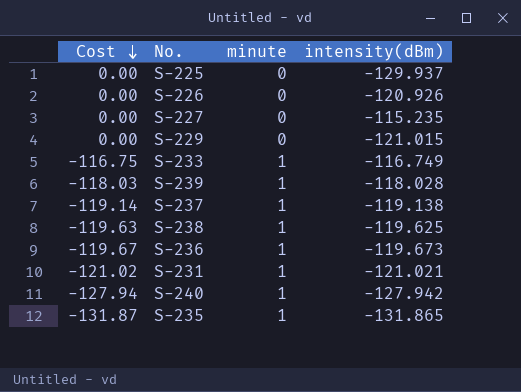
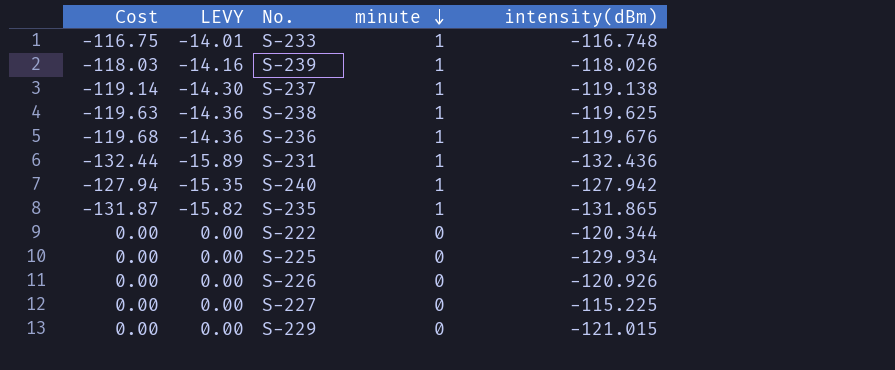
row order: Cost descending -> minute descending
column LEVY | formula: none -> [Cost] * 0.12
S-233 | intensity(dBm): -116.749 -> -116.748
S-239 | intensity(dBm): -118.028 -> -118.026
S-236 | Cost: -119.67 -> -119.68
S-236 | intensity(dBm): -119.673 -> -119.676
S-231 | Cost: -121.02 -> -132.44
S-231 | intensity(dBm): -121.021 -> -132.436
row S-222: none -> 0.00 | 0.00 | 0 | -120.344
S-225 | intensity(dBm): -129.937 -> -129.934
S-227 | intensity(dBm): -115.235 -> -115.225

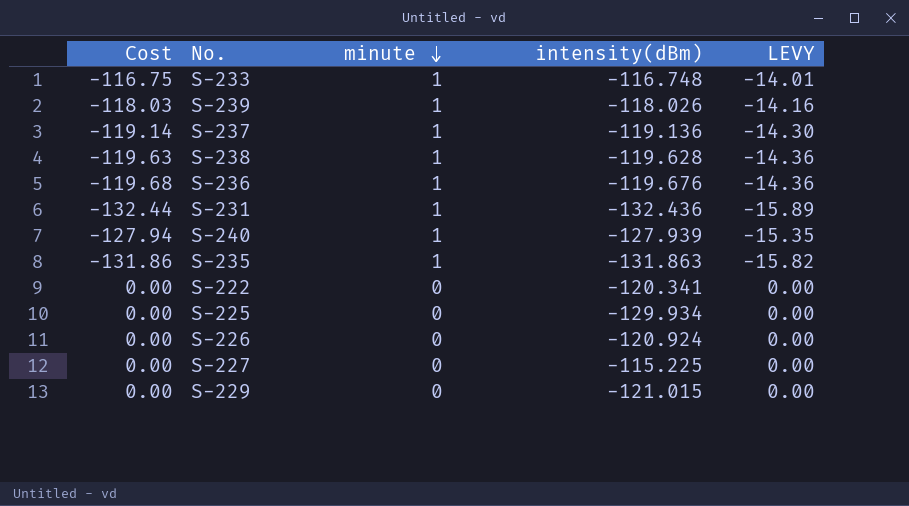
column LEVY | position: 2 -> 5
S-237 | intensity(dBm): -119.138 -> -119.136
S-238 | intensity(dBm): -119.625 -> -119.628
S-240 | intensity(dBm): -127.942 -> -127.939
S-235 | Cost: -131.87 -> -131.86
S-235 | intensity(dBm): -131.865 -> -131.863
S-222 | intensity(dBm): -120.344 -> -120.341
S-226 | intensity(dBm): -120.926 -> -120.924

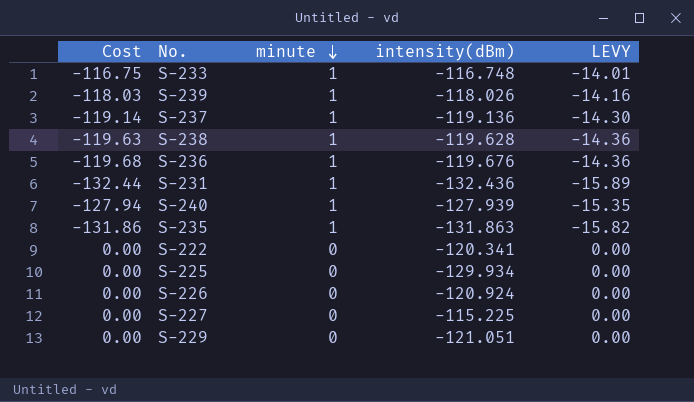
S-229 | intensity(dBm): -121.015 -> -121.051

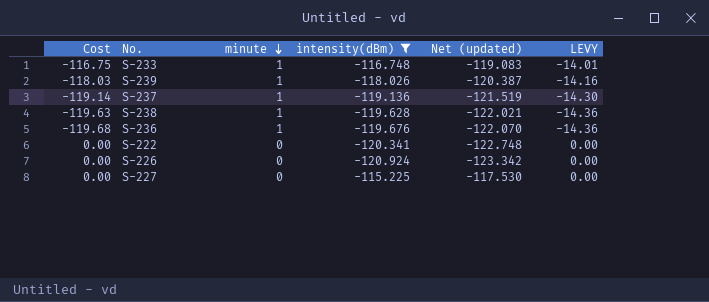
filter: none -> intensity(dBm) >= -120.924
column Net (updated) | formula: none -> [intensity(dBm)] * 1.02

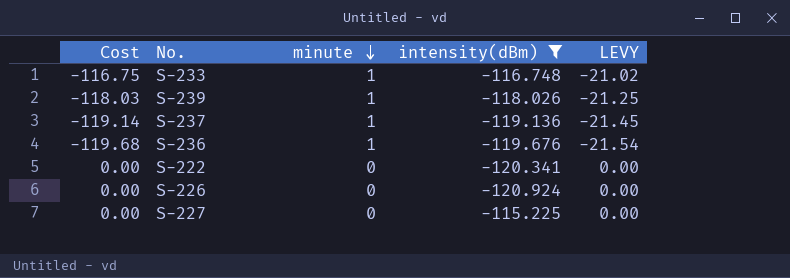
column Net (updated) | formula: [intensity(dBm)] * 1.02 -> none
column LEVY | formula: [Cost] * 0.12 -> [Cost] * 0.18
row S-238: -119.63 | 1 | -119.628 | -122.021 | -14.36 -> none

